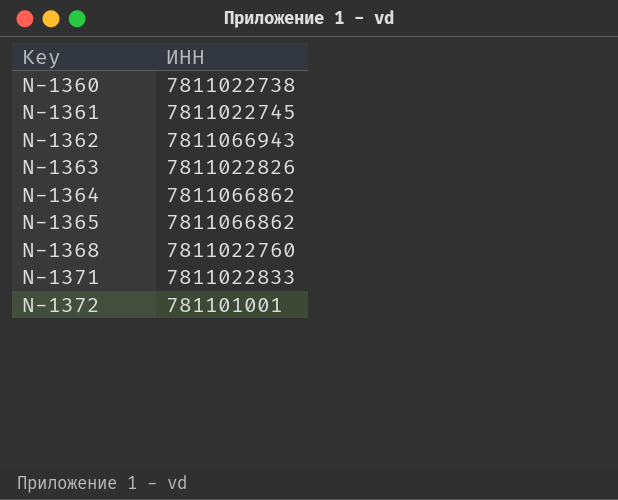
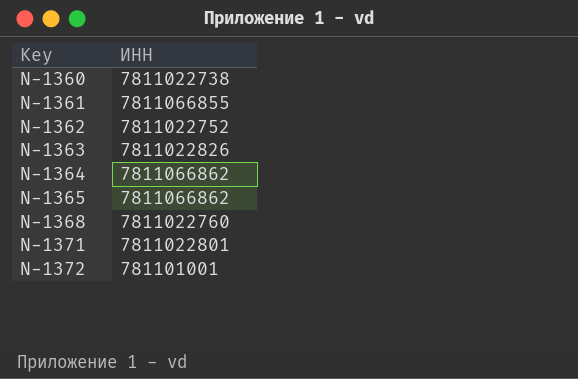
N-1361 | ИНН: 7811022745 -> 7811066855
N-1362 | ИНН: 7811066943 -> 7811022752
N-1371 | ИНН: 7811022833 -> 7811022801

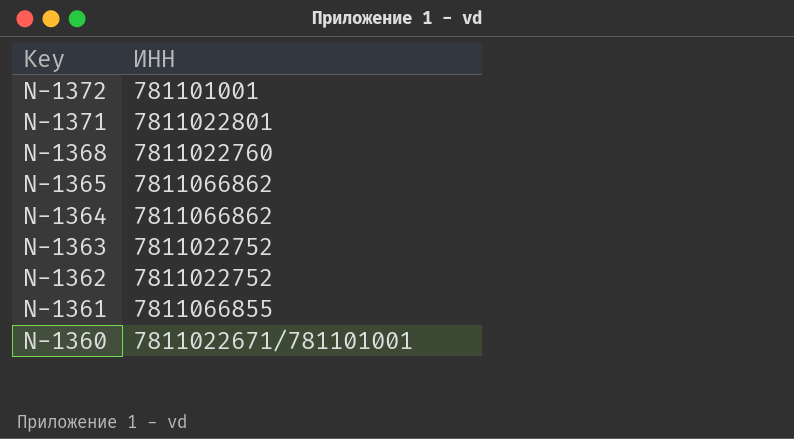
row order: Key ascending -> Key descending
N-1363 | ИНН: 7811022826 -> 7811022752
N-1360 | ИНН: 7811022738 -> 7811022671/781101001

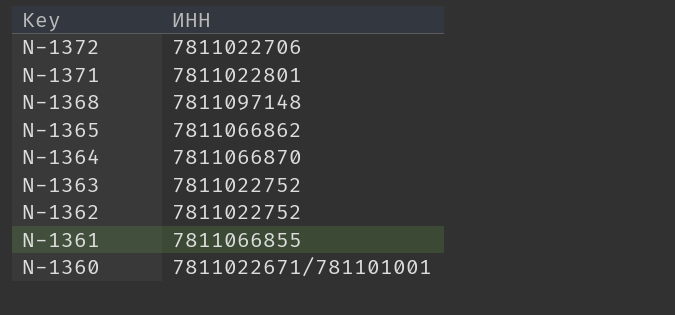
N-1372 | ИНН: 781101001 -> 7811022706
N-1368 | ИНН: 7811022760 -> 7811097148
N-1364 | ИНН: 7811066862 -> 7811066870

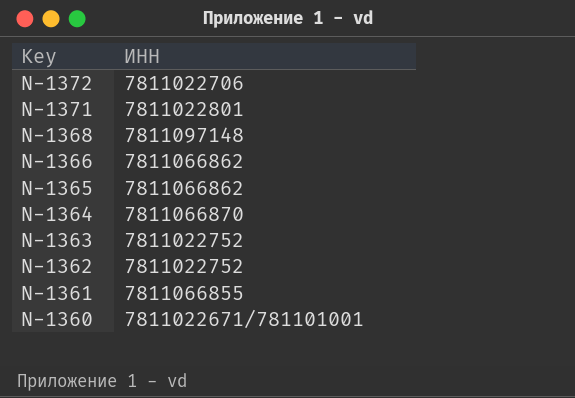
row N-1366: none -> 7811066862

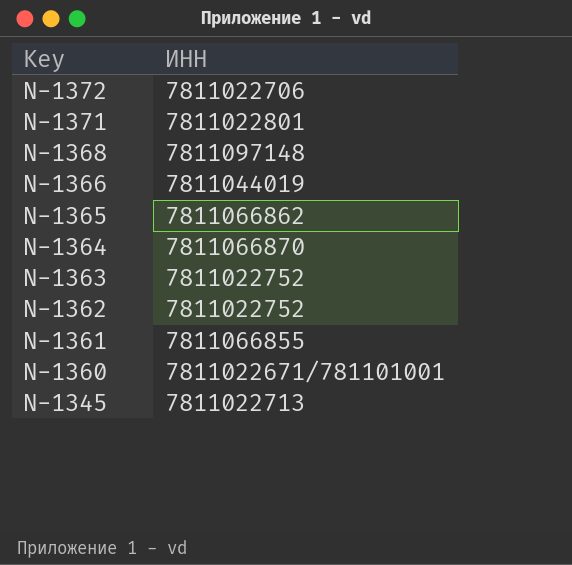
N-1366 | ИНН: 7811066862 -> 7811044019
row N-1345: none -> 7811022713

